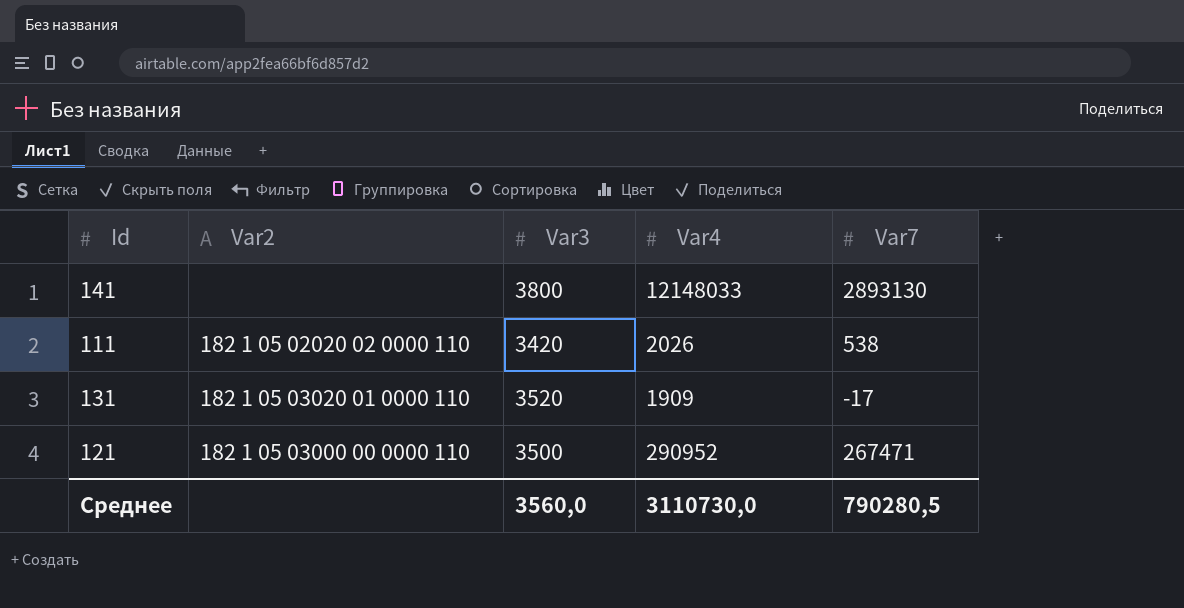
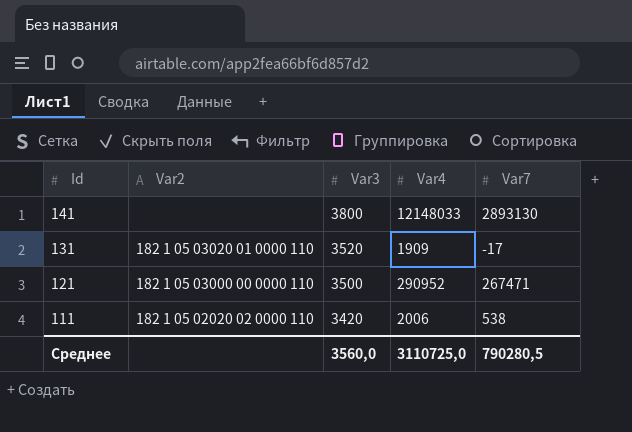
row order: none -> Id descending
111 | Var4: 2026 -> 2006
Среднее | Var4: 3110730,0 -> 3110725,0

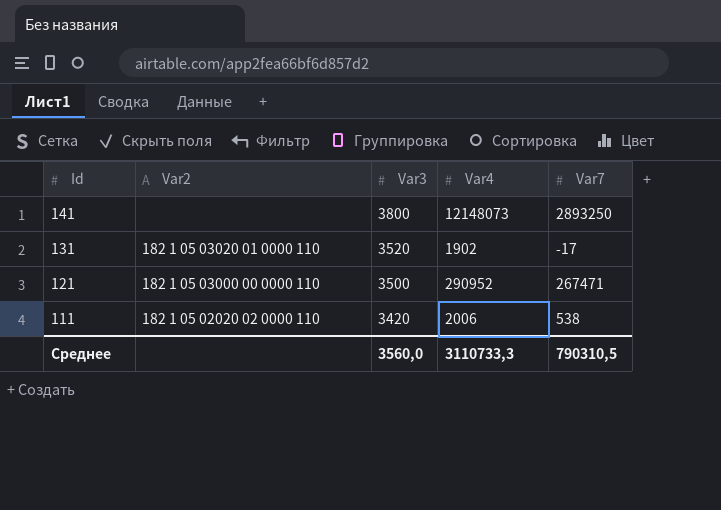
141 | Var4: 12148033 -> 12148073
141 | Var7: 2893130 -> 2893250
131 | Var4: 1909 -> 1902
Среднее | Var4: 3110725,0 -> 3110733,3
Среднее | Var7: 790280,5 -> 790310,5

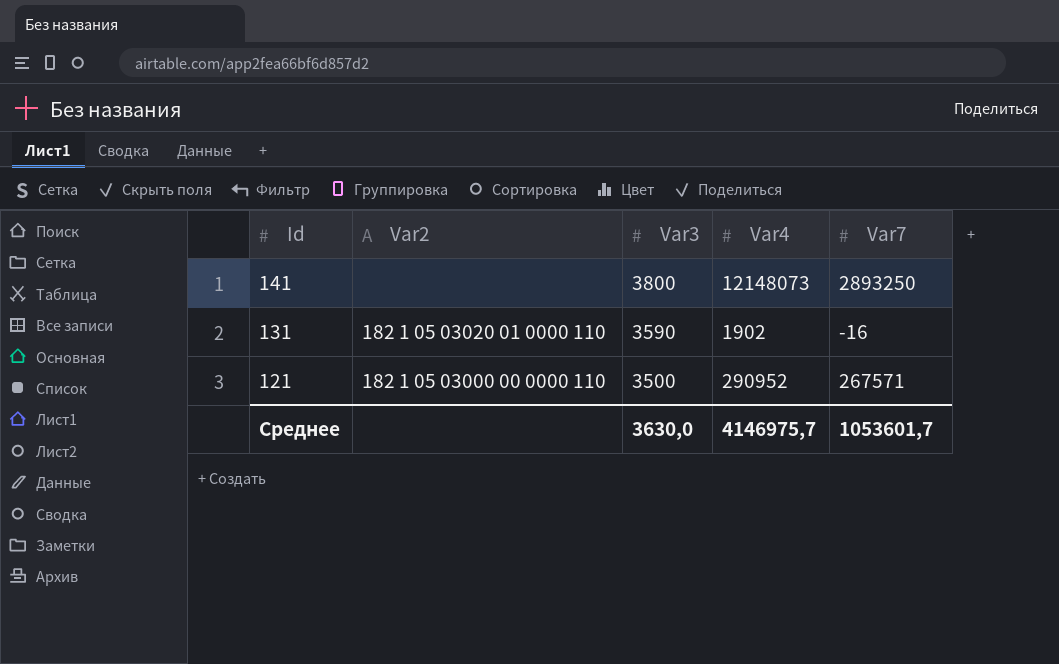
row 111: 182 1 05 02020 02 0000 110 | 3420 | 2006 | 538 -> none
131 | Var3: 3520 -> 3590
131 | Var7: -17 -> -16
121 | Var7: 267471 -> 267571
Среднее | Var3: 3560,0 -> 3630,0
Среднее | Var4: 3110733,3 -> 4146975,7
Среднее | Var7: 790310,5 -> 1053601,7

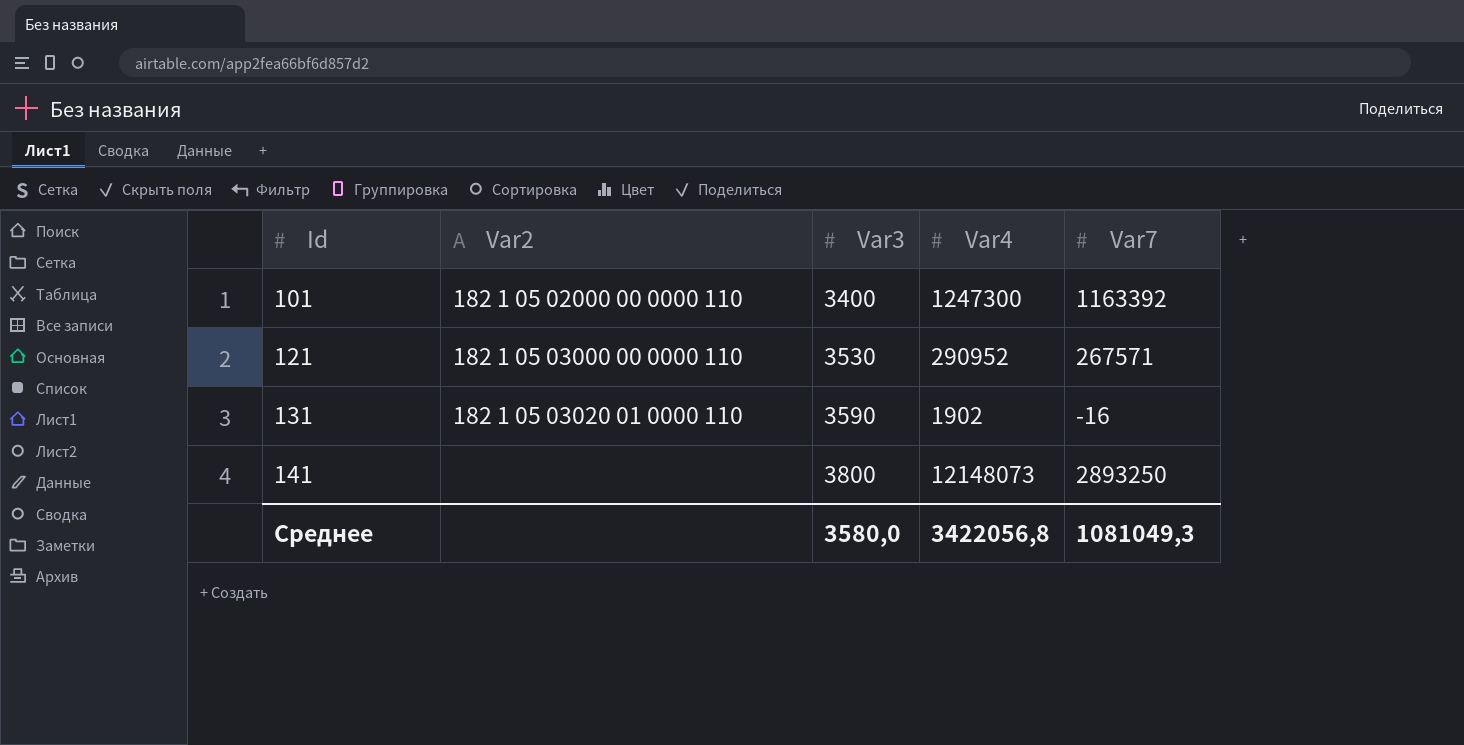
row order: Id descending -> Id ascending
row 101: none -> 182 1 05 02000 00 0000 110 | 3400 | 1247300 | 1163392
121 | Var3: 3500 -> 3530
Среднее | Var3: 3630,0 -> 3580,0
Среднее | Var4: 4146975,7 -> 3422056,8
Среднее | Var7: 1053601,7 -> 1081049,3

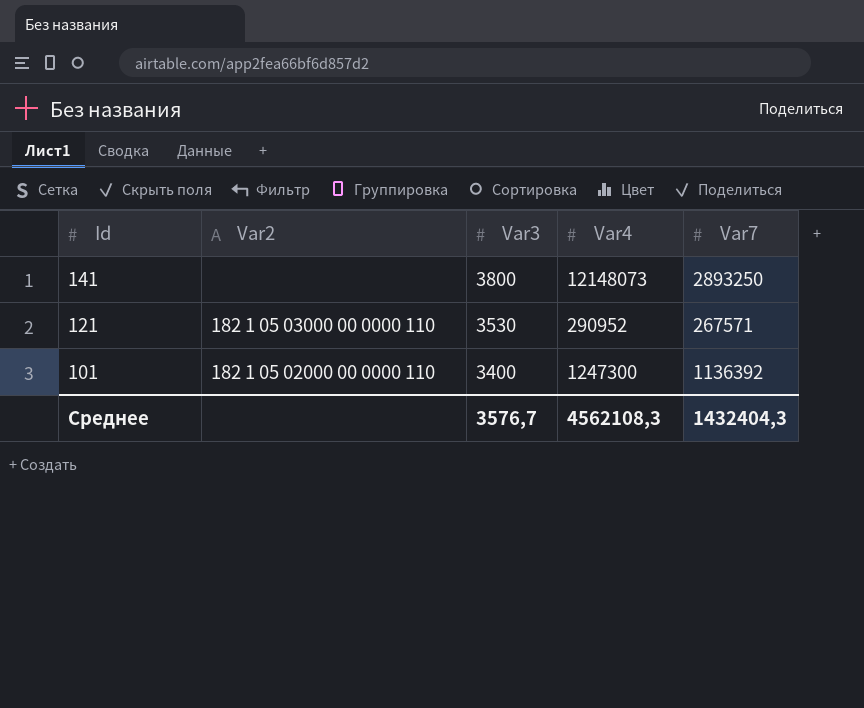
row order: Id ascending -> Id descending
row 131: 182 1 05 03020 01 0000 110 | 3590 | 1902 | -16 -> none
101 | Var7: 1163392 -> 1136392
Среднее | Var3: 3580,0 -> 3576,7
Среднее | Var4: 3422056,8 -> 4562108,3
Среднее | Var7: 1081049,3 -> 1432404,3

